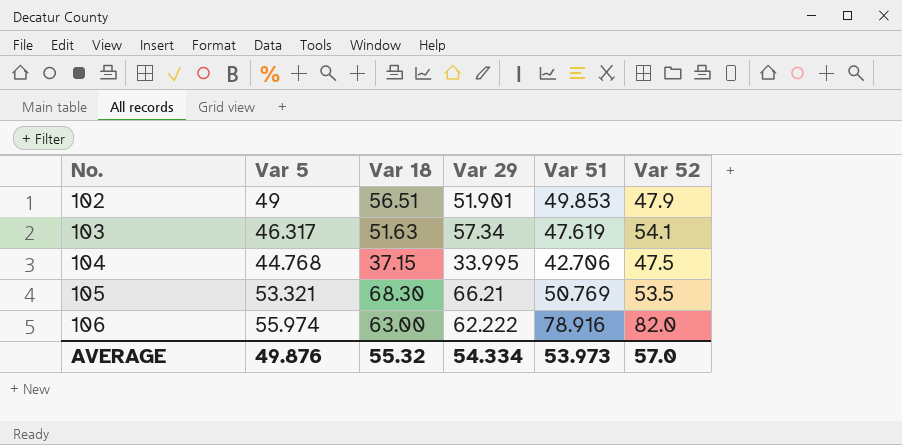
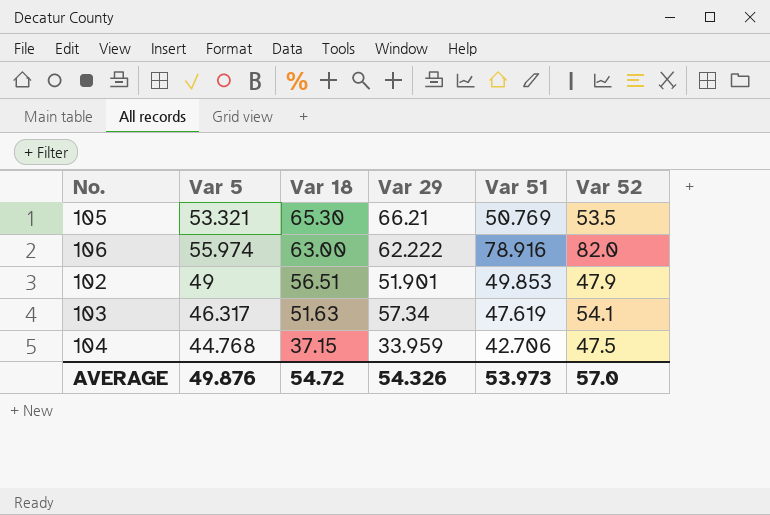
row order: No. ascending -> Var 18 descending
105 | Var 18: 68.30 -> 65.30
104 | Var 29: 33.995 -> 33.959
AVERAGE | Var 18: 55.32 -> 54.72
AVERAGE | Var 29: 54.334 -> 54.326

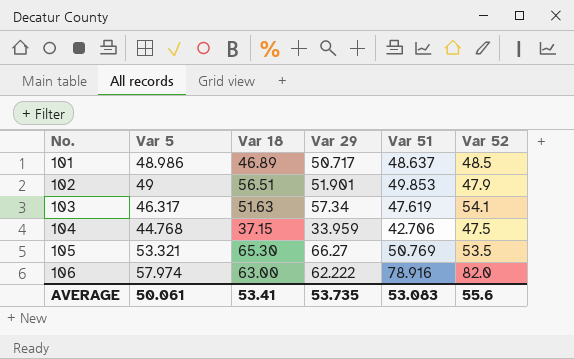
row order: Var 18 descending -> No. ascending
row 101: none -> 48.986 | 46.89 | 50.717 | 48.637 | 48.5
105 | Var 29: 66.21 -> 66.27
106 | Var 5: 55.974 -> 57.974
AVERAGE | Var 5: 49.876 -> 50.061
AVERAGE | Var 18: 54.72 -> 53.41
AVERAGE | Var 29: 54.326 -> 53.735
AVERAGE | Var 51: 53.973 -> 53.083
AVERAGE | Var 52: 57.0 -> 55.6

